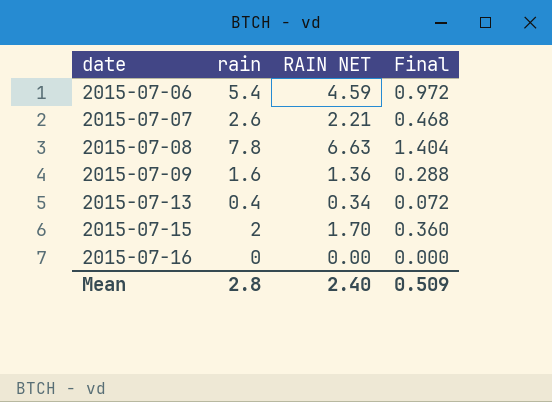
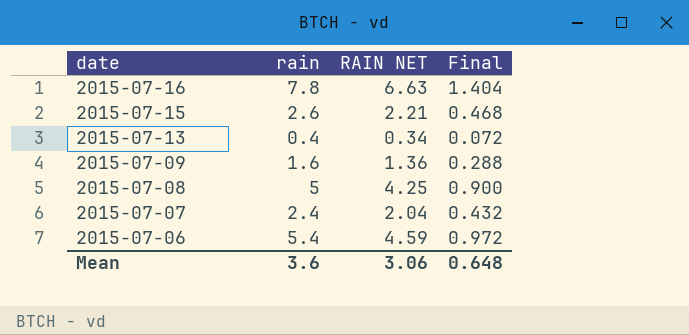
row order: date ascending -> date descending
2015-07-16 | rain: 0 -> 7.8
2015-07-16 | RAIN NET: 0.00 -> 6.63
2015-07-16 | Final: 0.000 -> 1.404
2015-07-15 | rain: 2 -> 2.6
2015-07-15 | RAIN NET: 1.70 -> 2.21
2015-07-15 | Final: 0.360 -> 0.468
2015-07-08 | rain: 7.8 -> 5
2015-07-08 | RAIN NET: 6.63 -> 4.25
2015-07-08 | Final: 1.404 -> 0.900
2015-07-07 | rain: 2.6 -> 2.4
2015-07-07 | RAIN NET: 2.21 -> 2.04
2015-07-07 | Final: 0.468 -> 0.432
Mean | rain: 2.8 -> 3.6
Mean | RAIN NET: 2.40 -> 3.06
Mean | Final: 0.509 -> 0.648

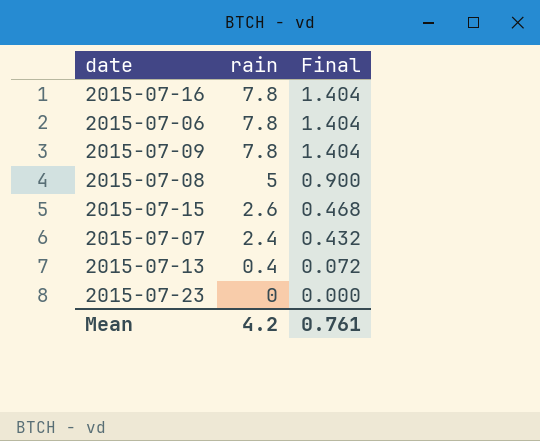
row order: date descending -> rain descending
column RAIN NET | formula: [rain] * 0.85 -> none
2015-07-06 | rain: 5.4 -> 7.8
2015-07-06 | Final: 0.972 -> 1.404
2015-07-09 | rain: 1.6 -> 7.8
2015-07-09 | Final: 0.288 -> 1.404
row 2015-07-23: none -> 0 | 0.000
Mean | rain: 3.6 -> 4.2
Mean | Final: 0.648 -> 0.761

